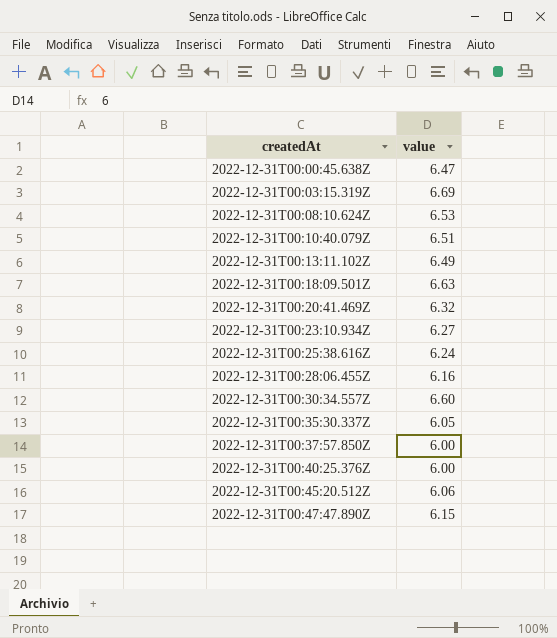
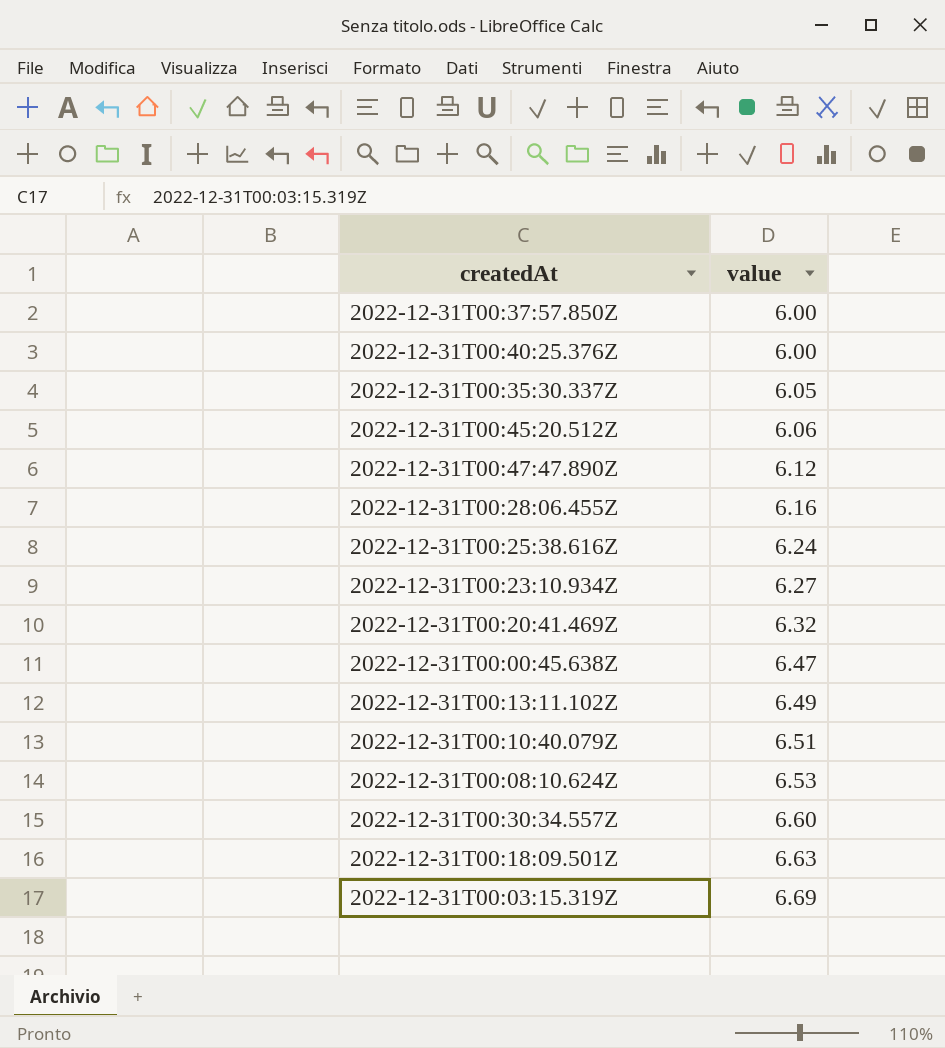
row order: createdAt ascending -> value ascending
2022-12-31T00:47:47.890Z | value: 6.15 -> 6.12

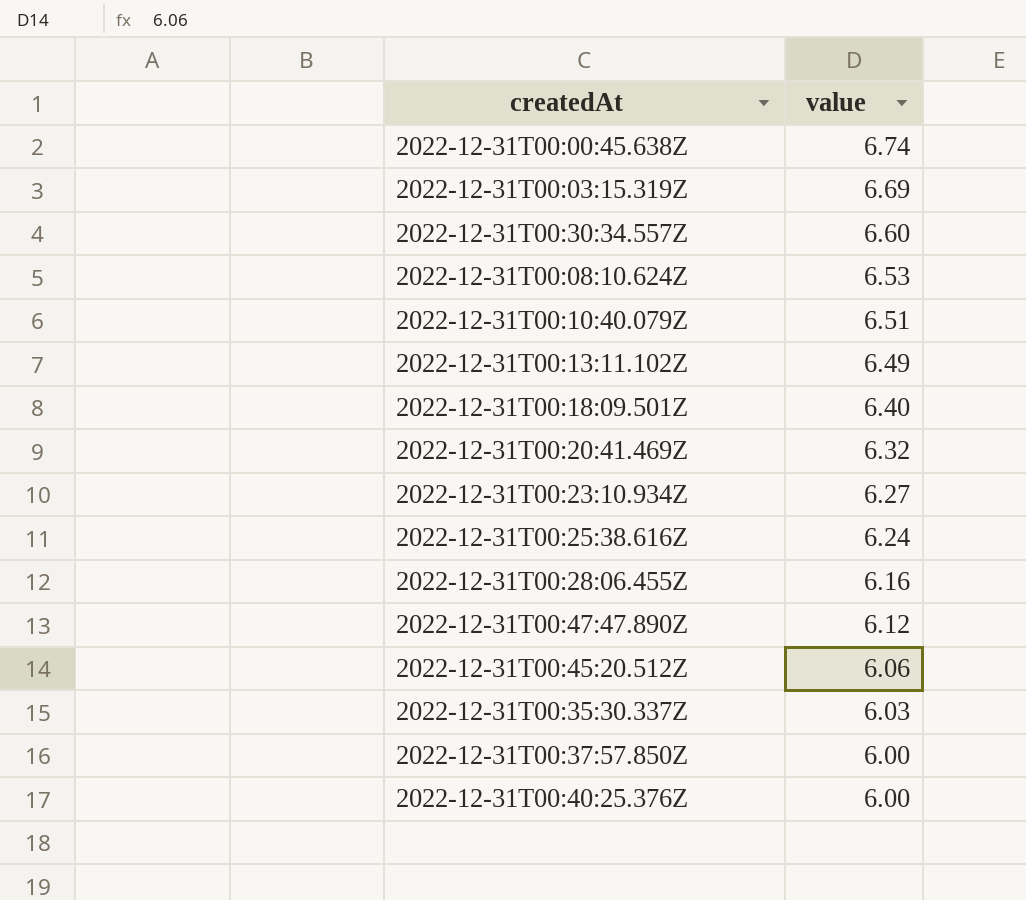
row order: value ascending -> value descending
2022-12-31T00:00:45.638Z | value: 6.47 -> 6.74
2022-12-31T00:18:09.501Z | value: 6.63 -> 6.40
2022-12-31T00:35:30.337Z | value: 6.05 -> 6.03

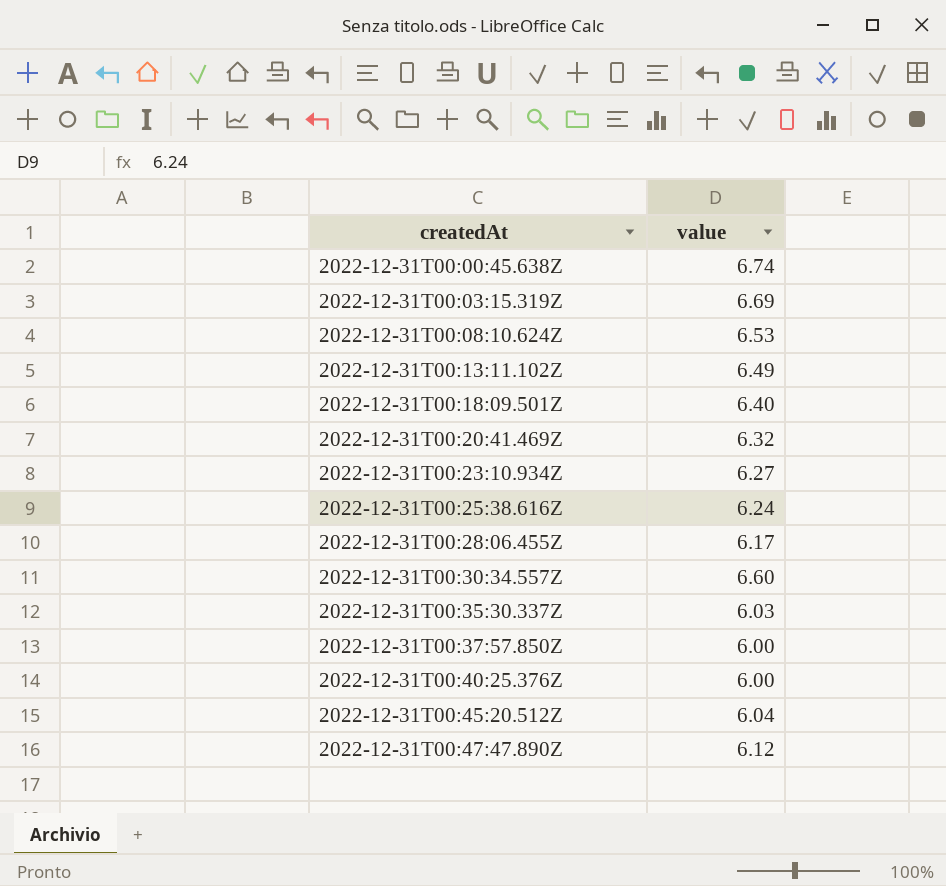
row order: value descending -> createdAt ascending
row 2022-12-31T00:10:40.079Z: 6.51 -> none
2022-12-31T00:28:06.455Z | value: 6.16 -> 6.17
2022-12-31T00:45:20.512Z | value: 6.06 -> 6.04

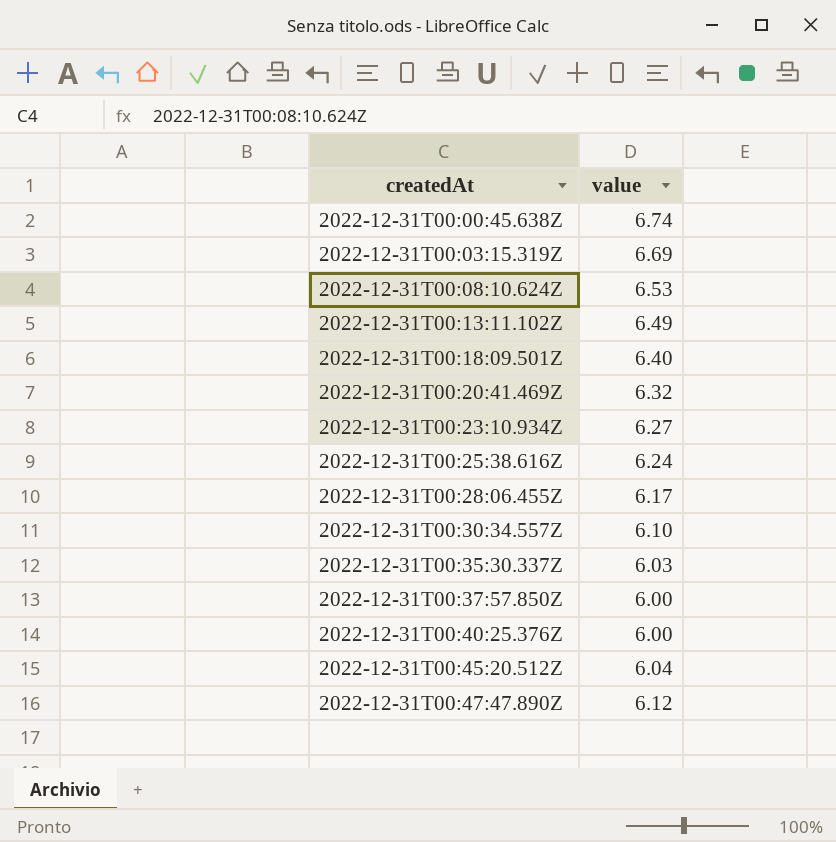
2022-12-31T00:30:34.557Z | value: 6.60 -> 6.10

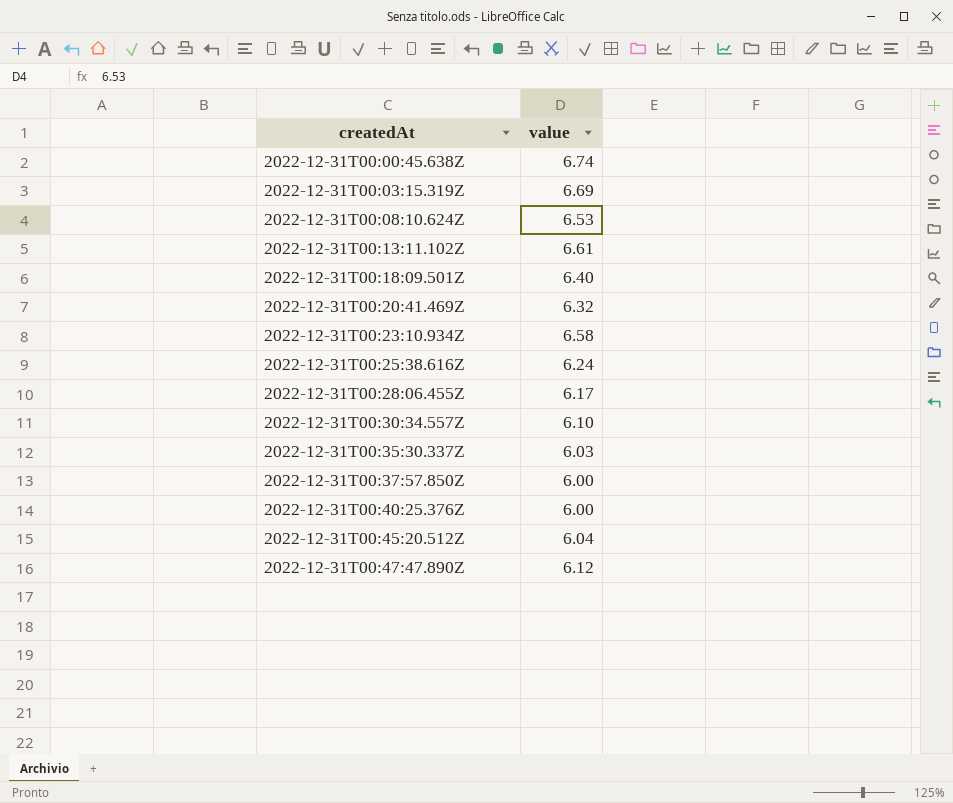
2022-12-31T00:13:11.102Z | value: 6.49 -> 6.61
2022-12-31T00:23:10.934Z | value: 6.27 -> 6.58

